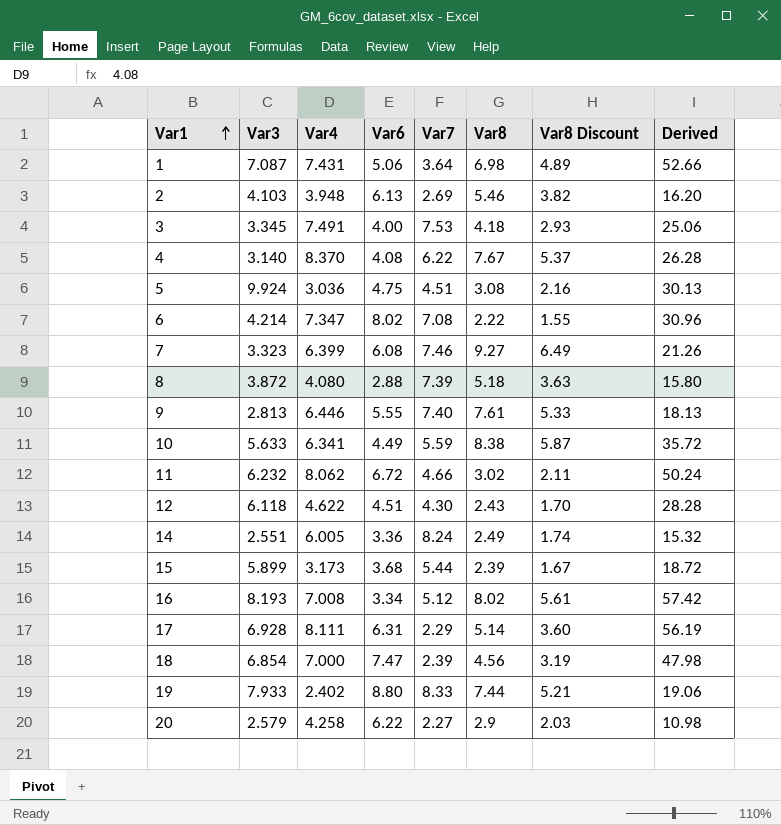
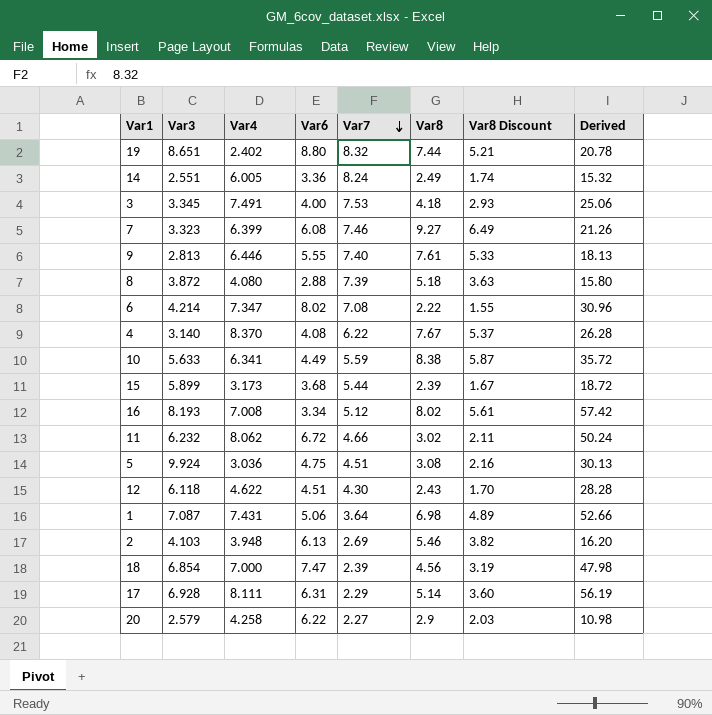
row order: Var1 ascending -> Var7 descending
19 | Var3: 7.933 -> 8.651
19 | Var7: 8.33 -> 8.32
19 | Derived: 19.06 -> 20.78

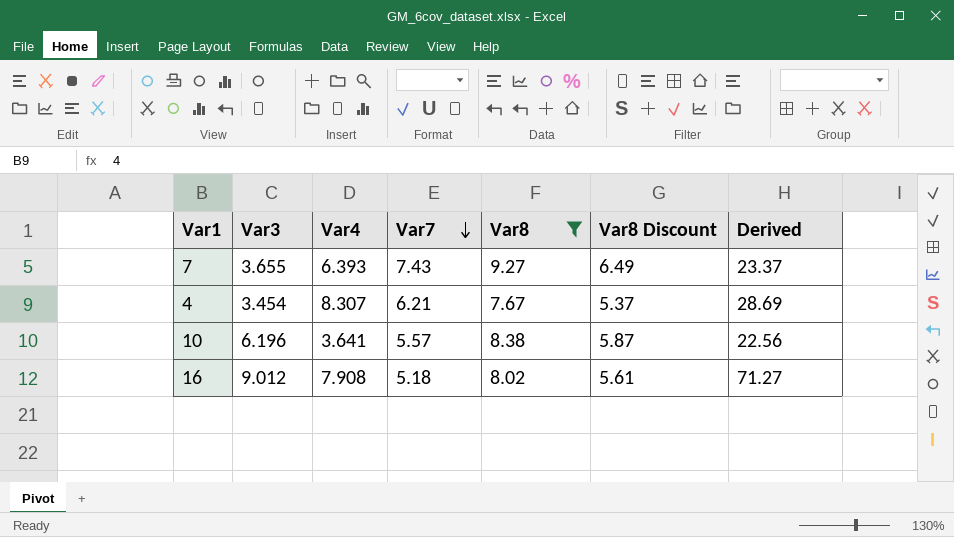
filter: none -> Var8 >= 7.67
column Var6 | position: 4 -> none
7 | Var3: 3.323 -> 3.655
7 | Var4: 6.399 -> 6.393
7 | Var7: 7.46 -> 7.43
7 | Derived: 21.26 -> 23.37
4 | Var3: 3.140 -> 3.454
4 | Var4: 8.370 -> 8.307
4 | Var7: 6.22 -> 6.21
4 | Derived: 26.28 -> 28.69
10 | Var3: 5.633 -> 6.196
10 | Var4: 6.341 -> 3.641
10 | Var7: 5.59 -> 5.57
10 | Derived: 35.72 -> 22.56
16 | Var3: 8.193 -> 9.012
16 | Var4: 7.008 -> 7.908
16 | Var7: 5.12 -> 5.18
16 | Derived: 57.42 -> 71.27

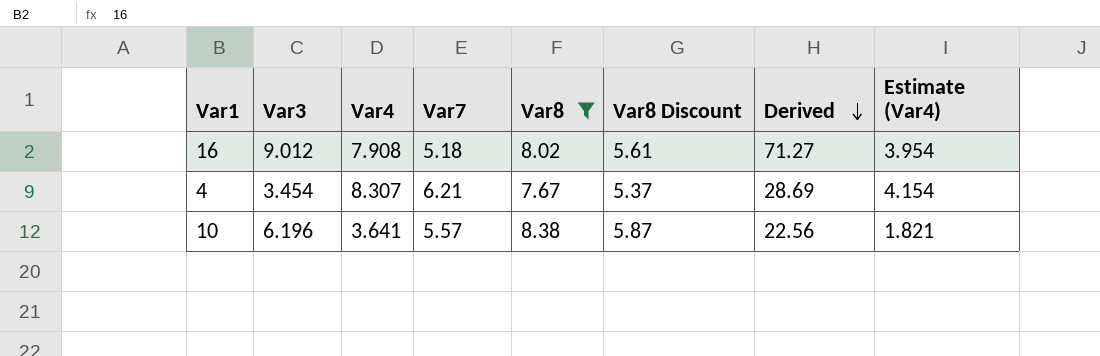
row order: Var7 descending -> Derived descending
column Estimate (Var4) | formula: none -> [Var4] * 0.5
row 7: 3.655 | 6.393 | 7.43 | 9.27 | 6.49 | 23.37 -> none

